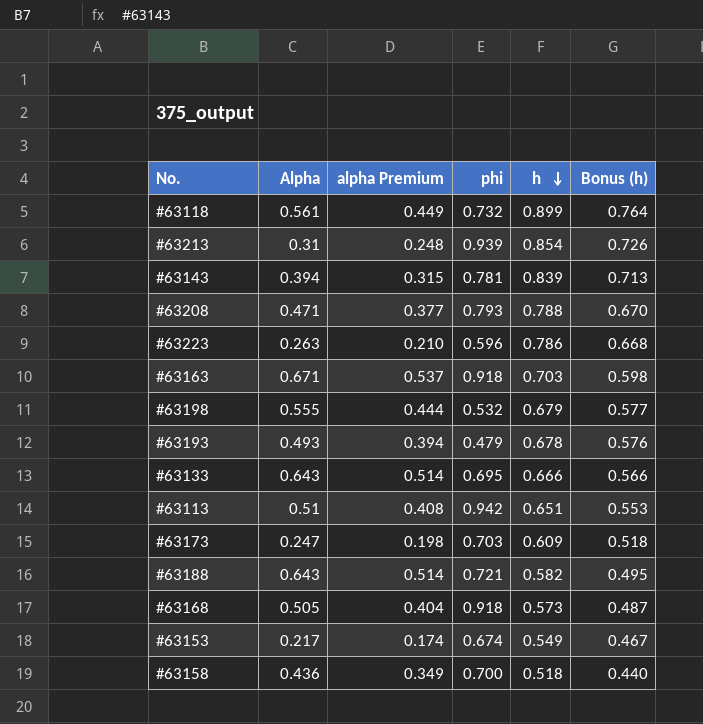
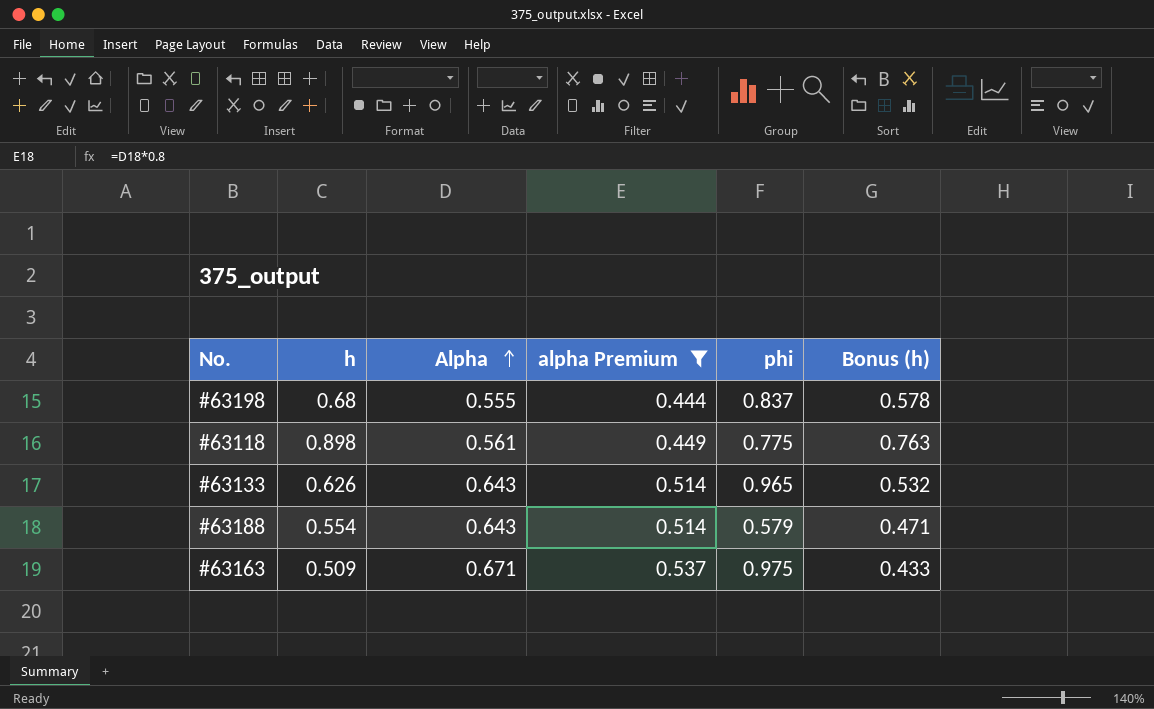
filter: none -> alpha Premium >= 0.444
row order: h descending -> Alpha ascending
column h | position: 5 -> 2
#63198 | h: 0.679 -> 0.68
#63198 | phi: 0.532 -> 0.837
#63198 | Bonus (h): 0.577 -> 0.578
#63118 | h: 0.899 -> 0.898
#63118 | phi: 0.732 -> 0.775
#63118 | Bonus (h): 0.764 -> 0.763
#63133 | h: 0.666 -> 0.626
#63133 | phi: 0.695 -> 0.965
#63133 | Bonus (h): 0.566 -> 0.532
#63188 | h: 0.582 -> 0.554
#63188 | phi: 0.721 -> 0.579
#63188 | Bonus (h): 0.495 -> 0.471
#63163 | h: 0.703 -> 0.509
#63163 | phi: 0.918 -> 0.975
#63163 | Bonus (h): 0.598 -> 0.433

